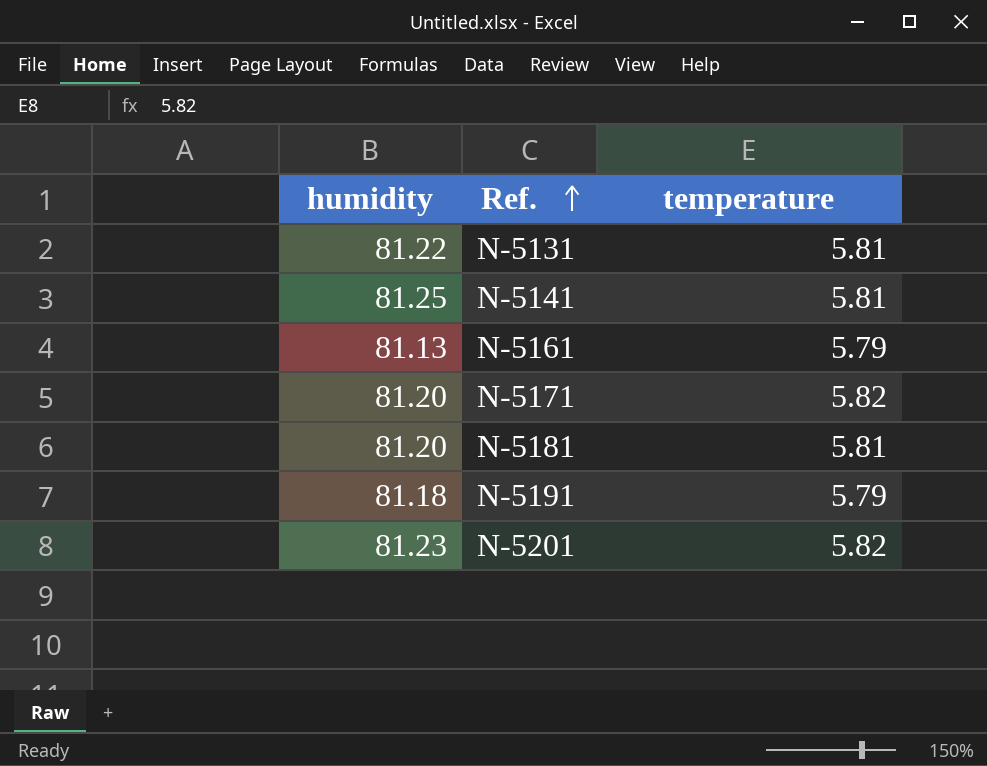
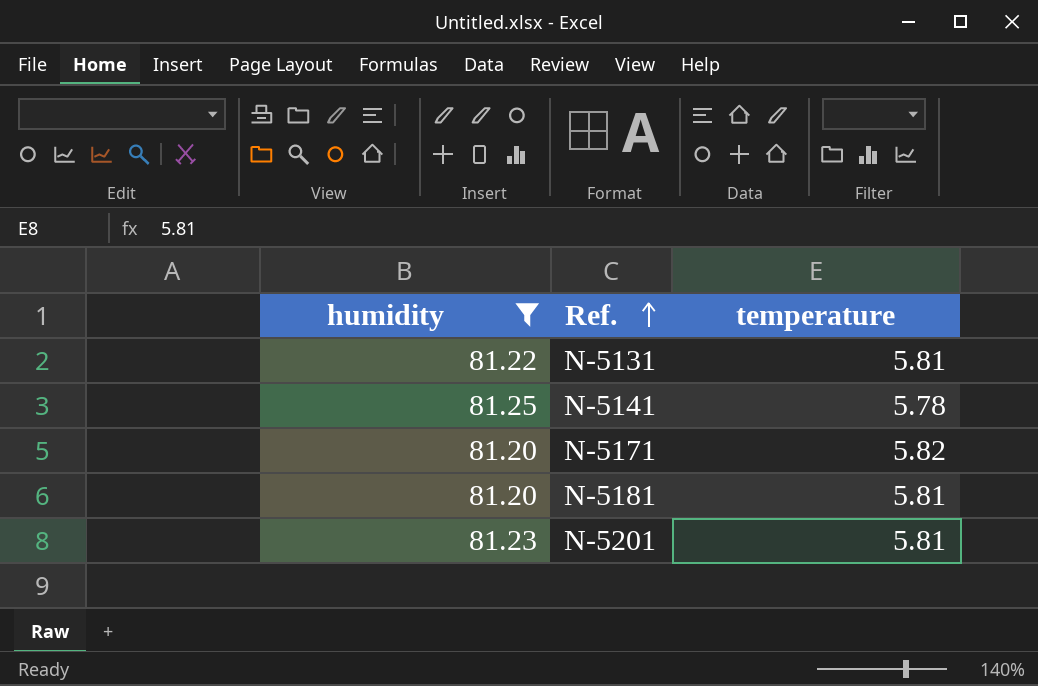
filter: none -> humidity >= 81.20
N-5141 | temperature: 5.81 -> 5.78
N-5201 | temperature: 5.82 -> 5.81

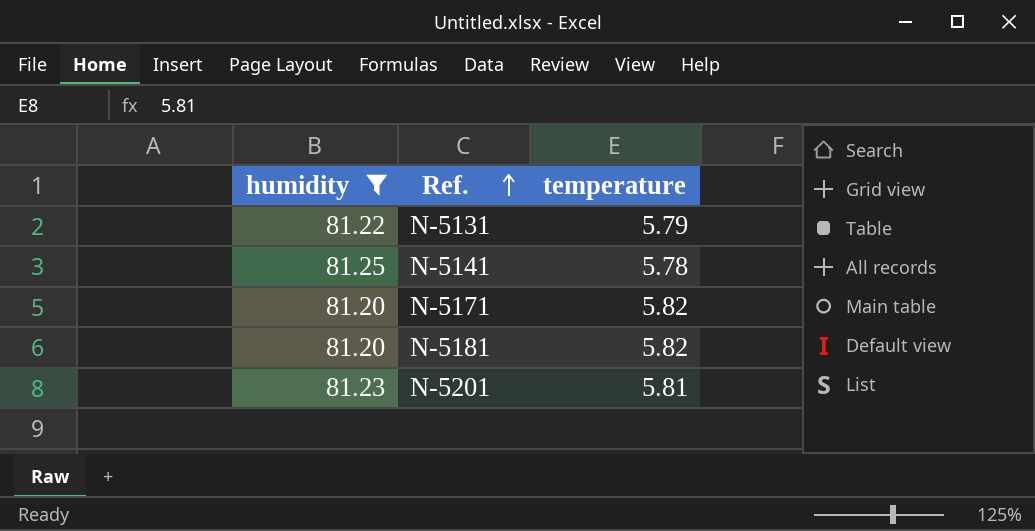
N-5131 | temperature: 5.81 -> 5.79
N-5181 | temperature: 5.81 -> 5.82

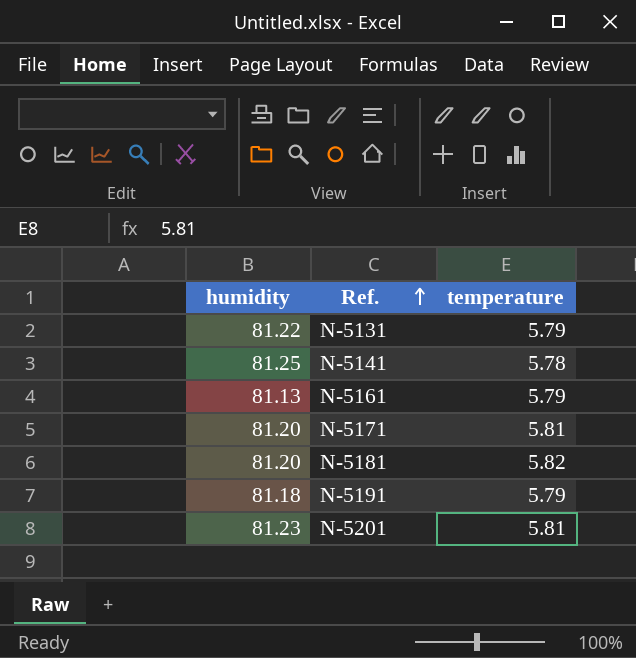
filter: humidity >= 81.20 -> none
N-5171 | temperature: 5.82 -> 5.81

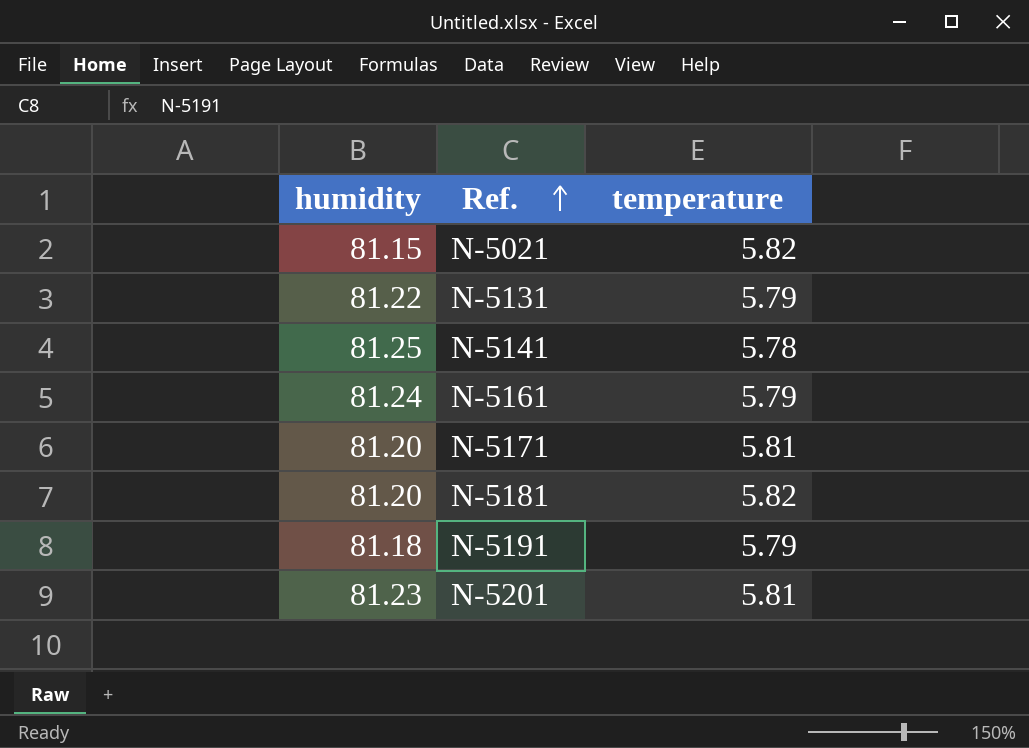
row N-5021: none -> 81.15 | 5.82
N-5161 | humidity: 81.13 -> 81.24

